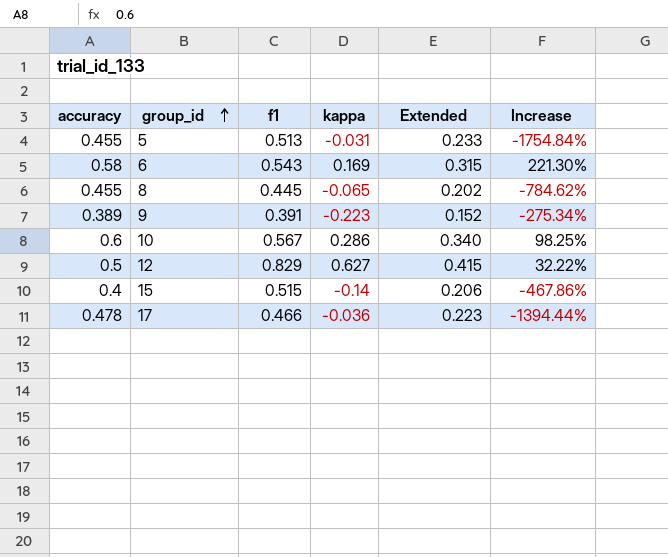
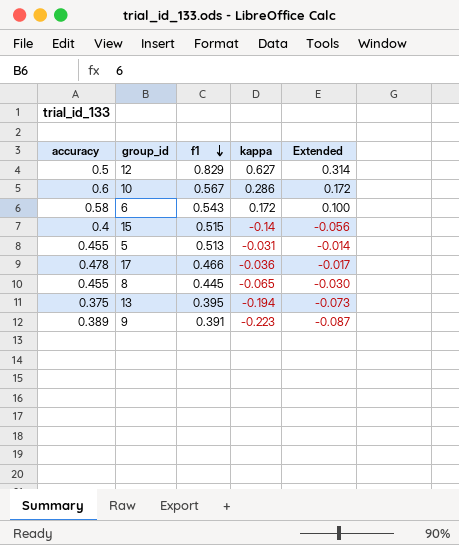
row order: group_id ascending -> f1 descending
column Increase | formula: ([f1] - [kappa]) / [kappa] -> none
column Extended | formula: [accuracy] * [f1] -> [accuracy] * [kappa]
6 | kappa: 0.169 -> 0.172
row 13: none -> 0.375 | 0.395 | -0.194 | -0.073

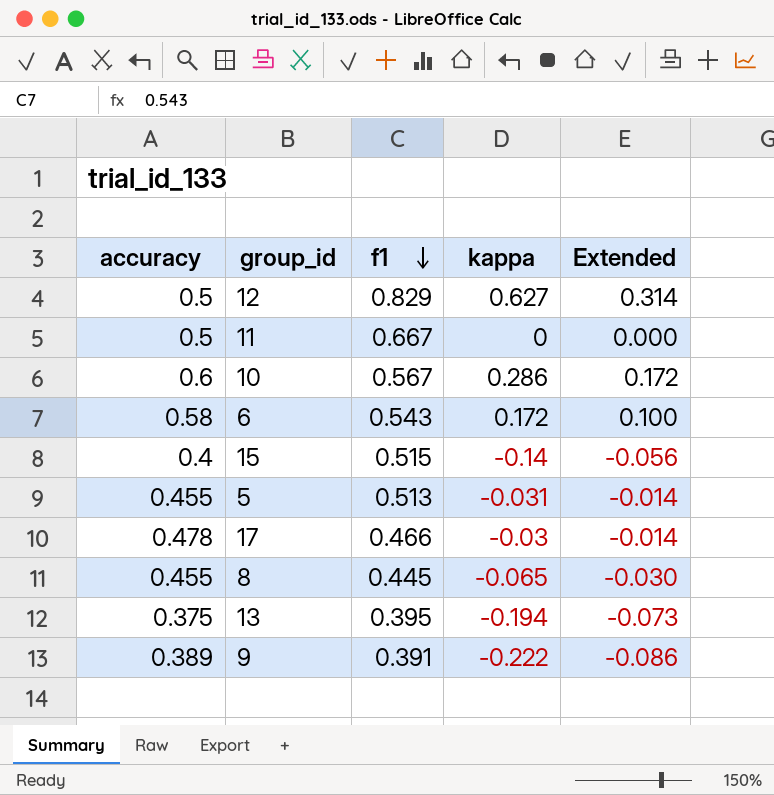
row 11: none -> 0.5 | 0.667 | 0 | 0.000
17 | kappa: -0.036 -> -0.03
17 | Extended: -0.017 -> -0.014
9 | kappa: -0.223 -> -0.222
9 | Extended: -0.087 -> -0.086

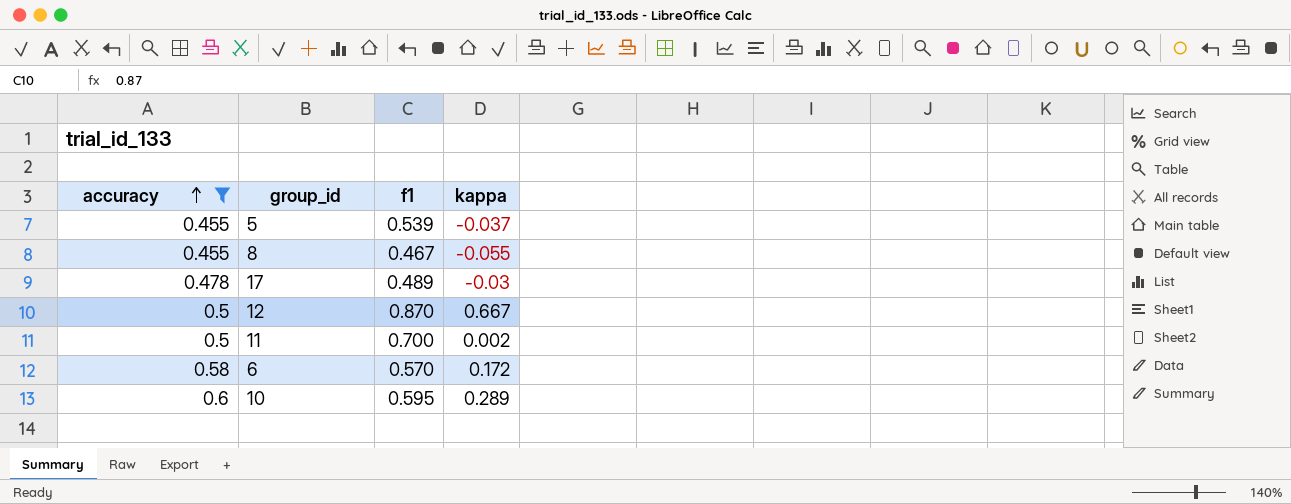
filter: none -> accuracy >= 0.455
row order: f1 descending -> accuracy ascending
column Extended | formula: [accuracy] * [kappa] -> none
5 | f1: 0.513 -> 0.539
5 | kappa: -0.031 -> -0.037
8 | f1: 0.445 -> 0.467
8 | kappa: -0.065 -> -0.055
17 | f1: 0.466 -> 0.489
12 | f1: 0.829 -> 0.870
12 | kappa: 0.627 -> 0.667
11 | f1: 0.667 -> 0.700
11 | kappa: 0 -> 0.002
6 | f1: 0.543 -> 0.570
10 | f1: 0.567 -> 0.595
10 | kappa: 0.286 -> 0.289

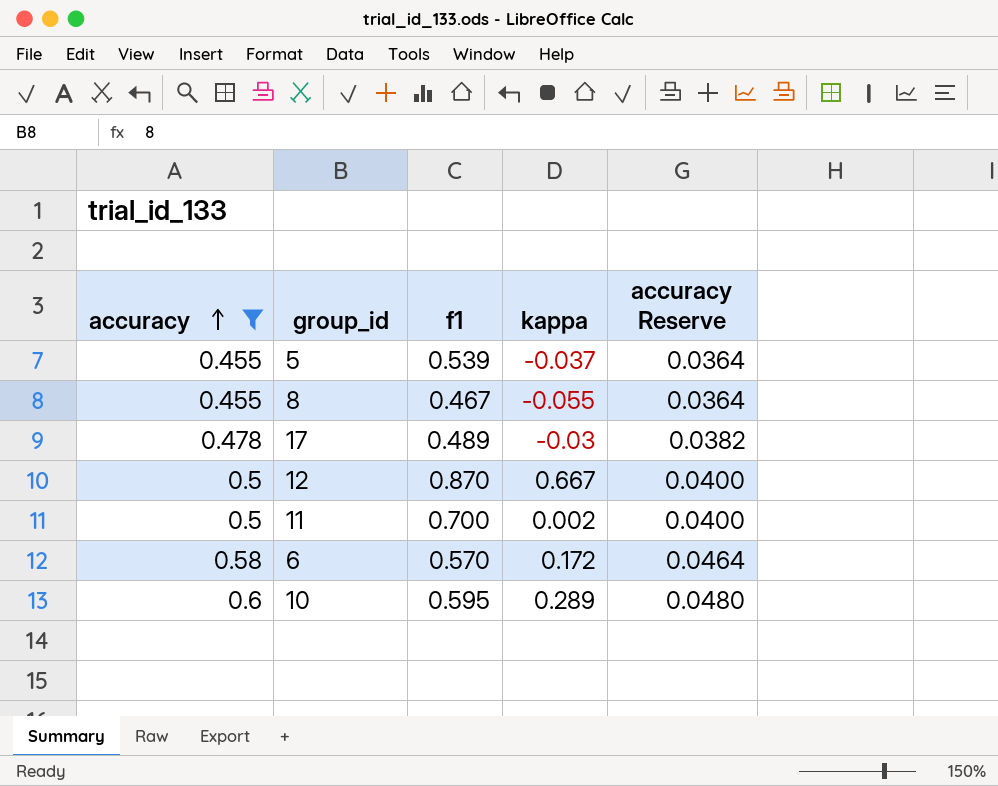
column accuracy Reserve | formula: none -> [accuracy] * 0.08

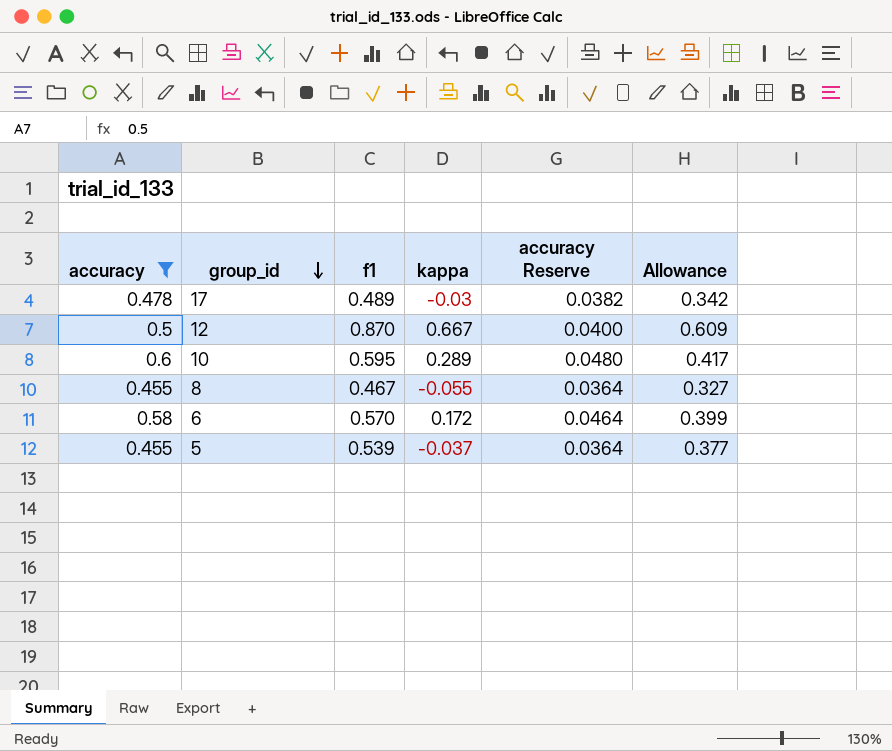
row order: accuracy ascending -> group_id descending
column Allowance | formula: none -> [f1] * 0.7
row 11: 0.5 | 0.700 | 0.002 | 0.0400 -> none

